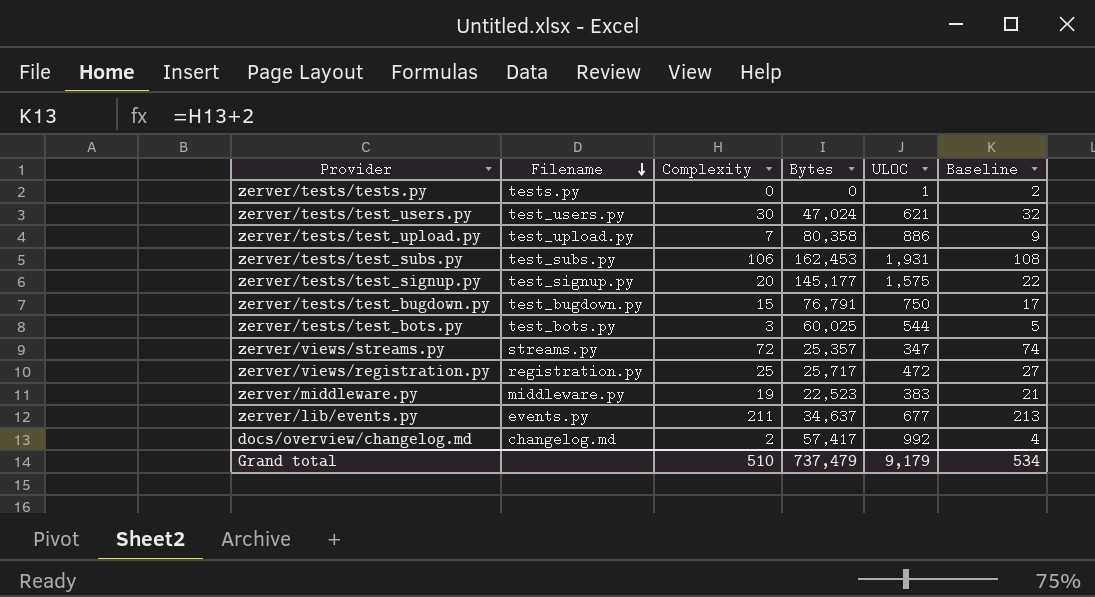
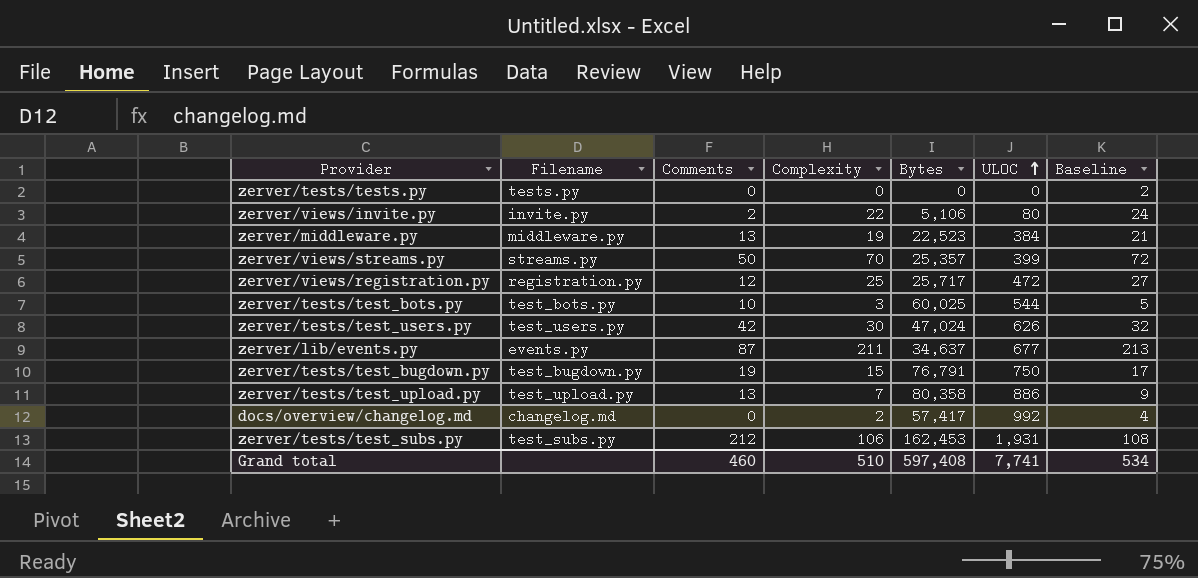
row order: Filename descending -> ULOC ascending
column Comments | position: none -> 3
row zerver/tests/test_signup.py: test_signup.py | 20 | 145,177 | 1,575 | 22 -> none
zerver/tests/tests.py | ULOC: 1 -> 0
row zerver/views/invite.py: none -> invite.py | 2 | 22 | 5,106 | 80 | 24
zerver/middleware.py | ULOC: 383 -> 384
zerver/views/streams.py | Complexity: 72 -> 70
zerver/views/streams.py | ULOC: 347 -> 399
zerver/views/streams.py | Baseline: 74 -> 72
zerver/tests/test_users.py | ULOC: 621 -> 626
Grand total | Bytes: 737,479 -> 597,408
Grand total | ULOC: 9,179 -> 7,741

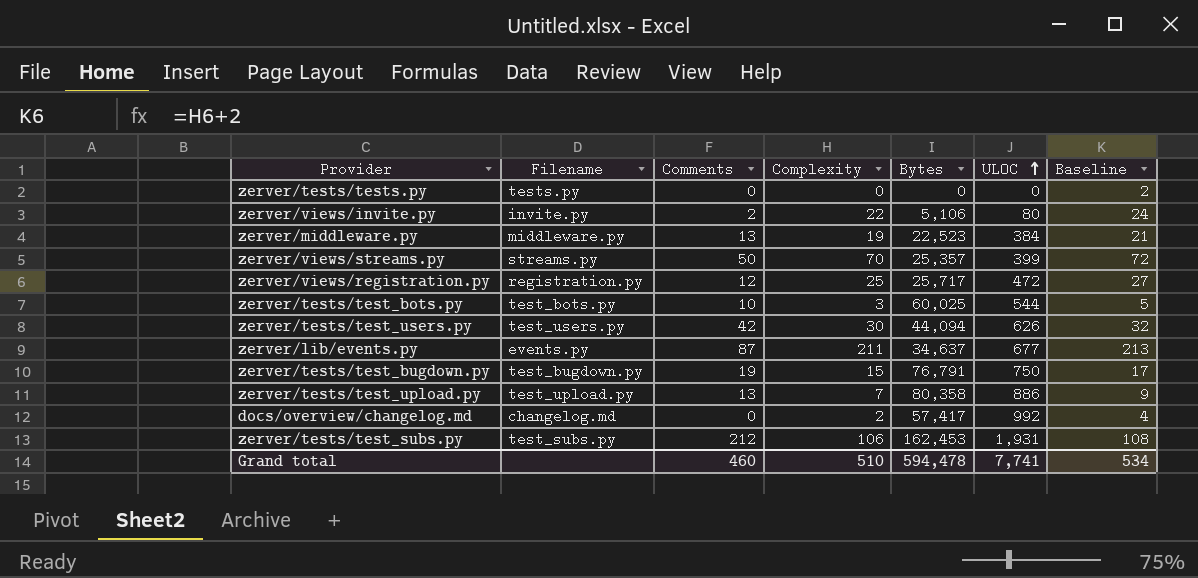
zerver/tests/test_users.py | Bytes: 47,024 -> 44,094
Grand total | Bytes: 597,408 -> 594,478

